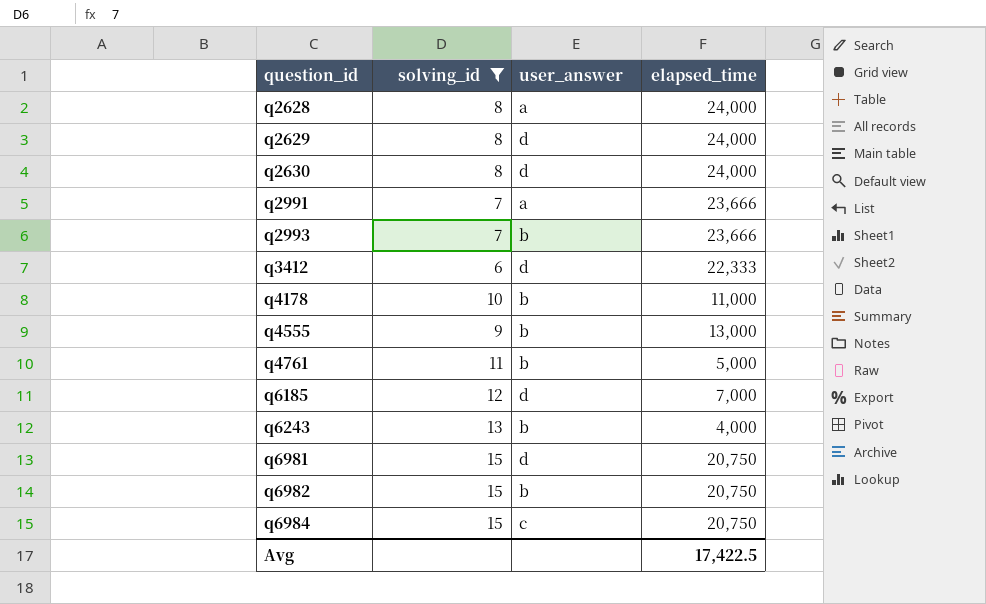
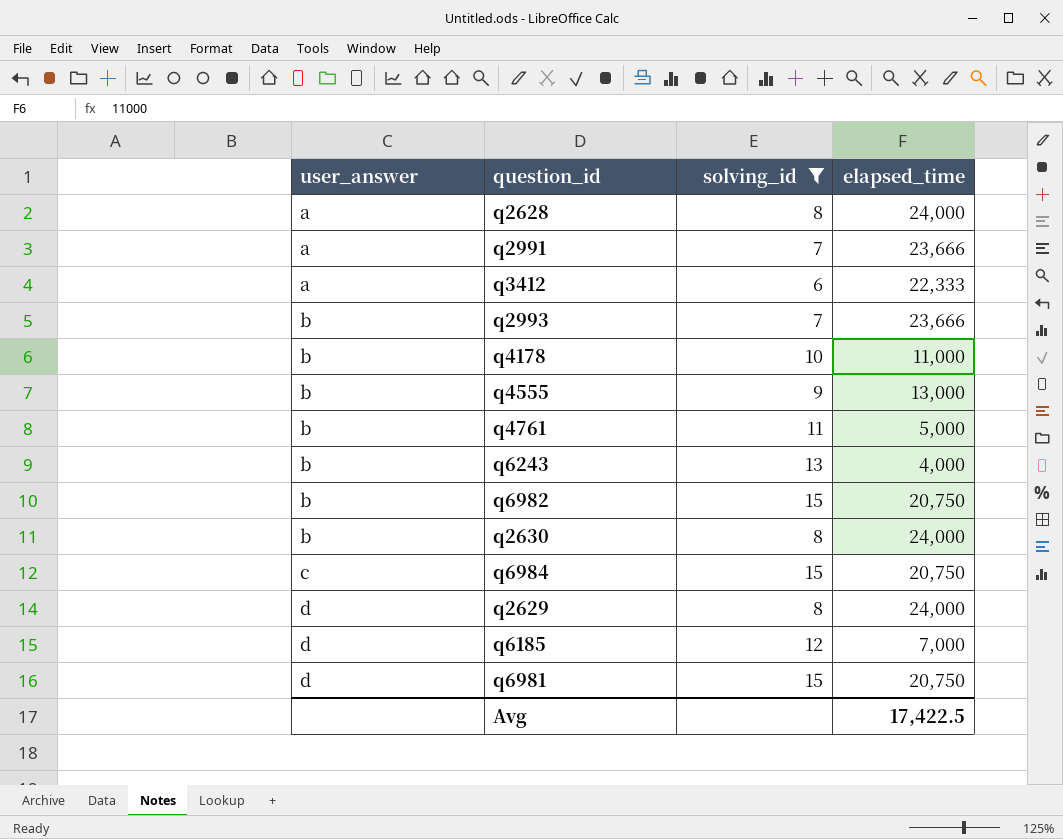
row order: question_id ascending -> user_answer ascending
column user_answer | position: 3 -> 1
q3412 | user_answer: d -> a
q2630 | user_answer: d -> b

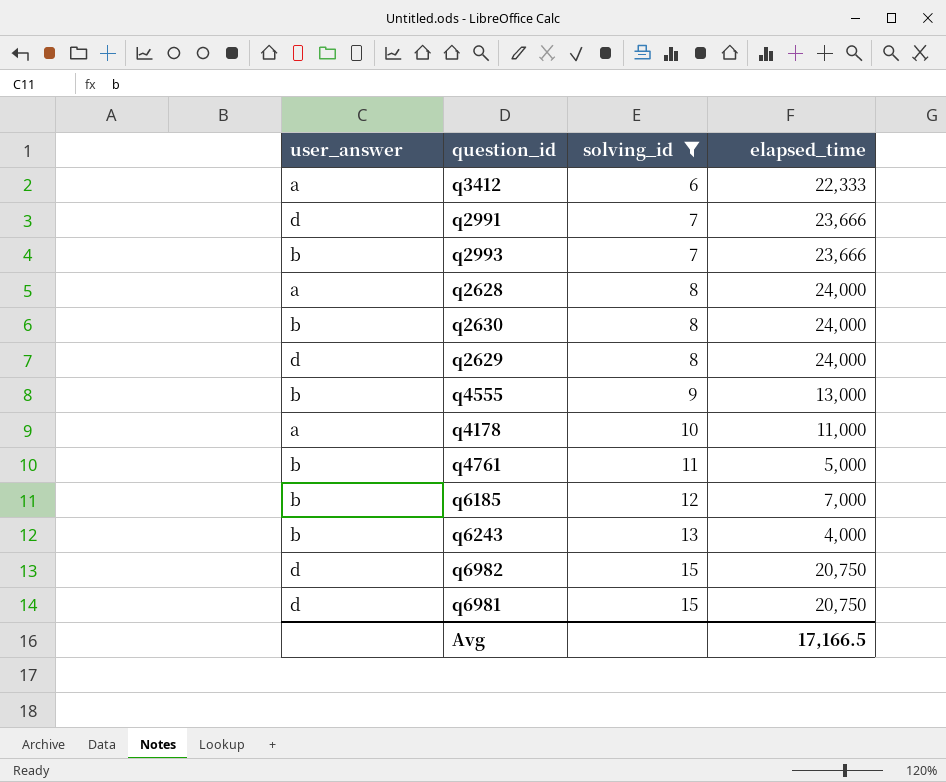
row order: user_answer ascending -> solving_id ascending
row q6984: c | 15 | 20,750 -> none
q2991 | user_answer: a -> d
q4178 | user_answer: b -> a
q6185 | user_answer: d -> b
q6982 | user_answer: b -> d
Avg | elapsed_time: 17,422.5 -> 17,166.5

